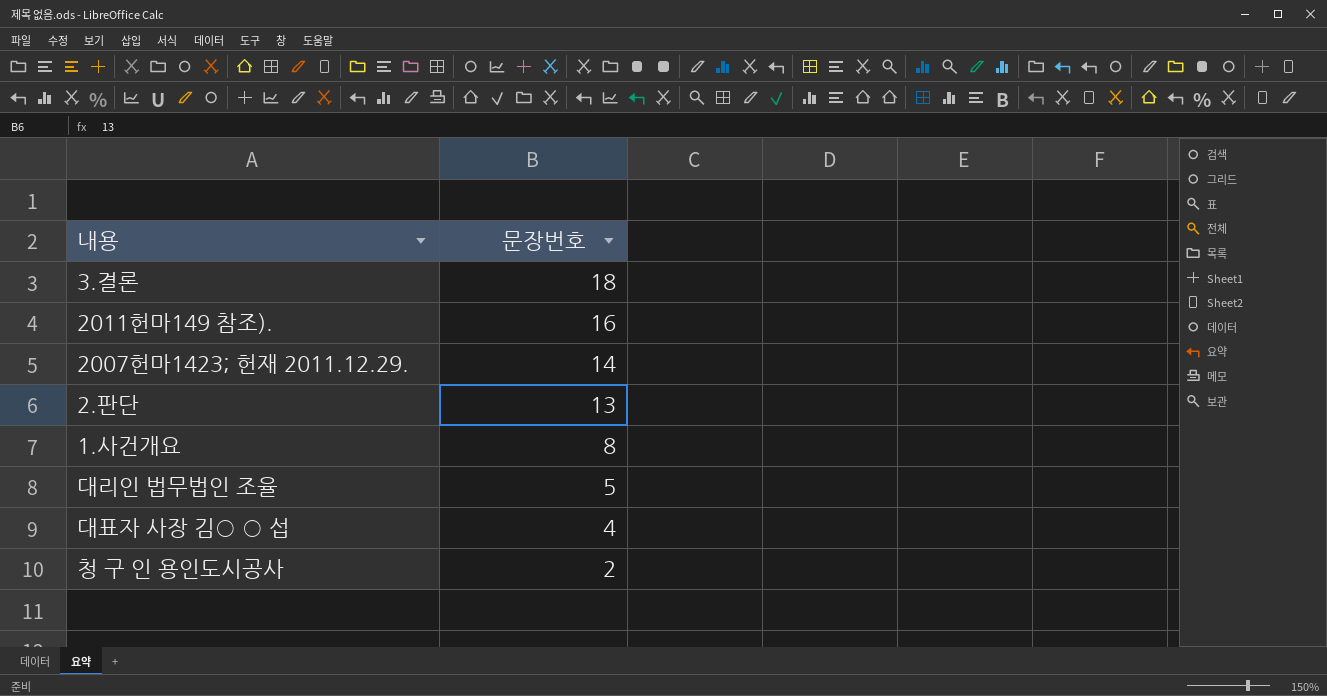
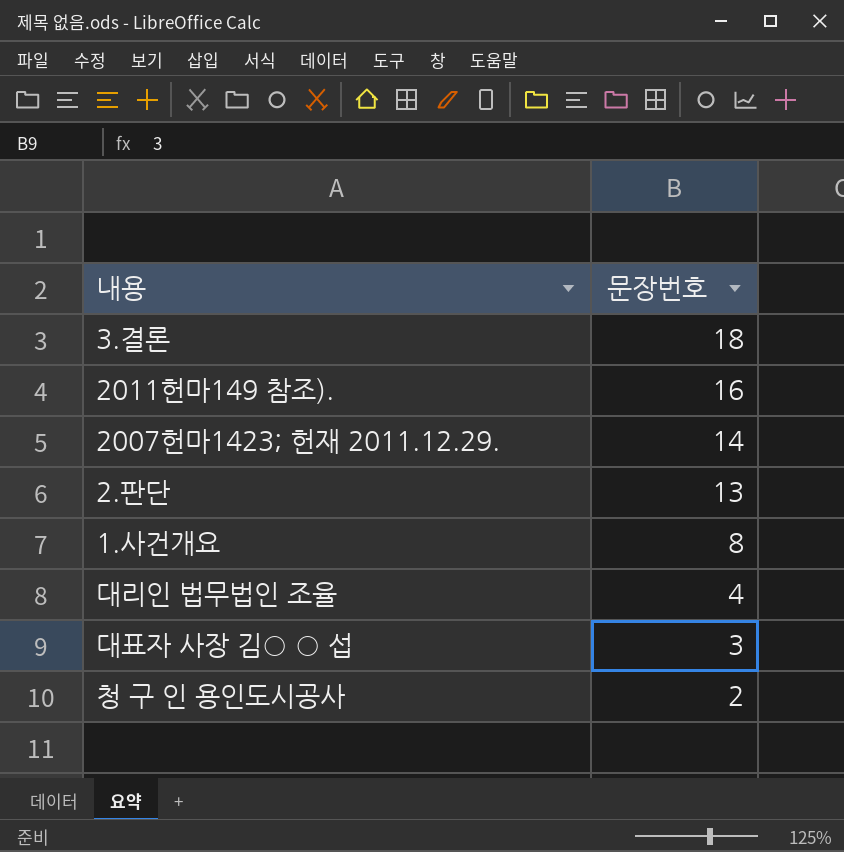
대리인 법무법인 조율 | 문장번호: 5 -> 4
대표자 사장 김○ ○ 섭 | 문장번호: 4 -> 3

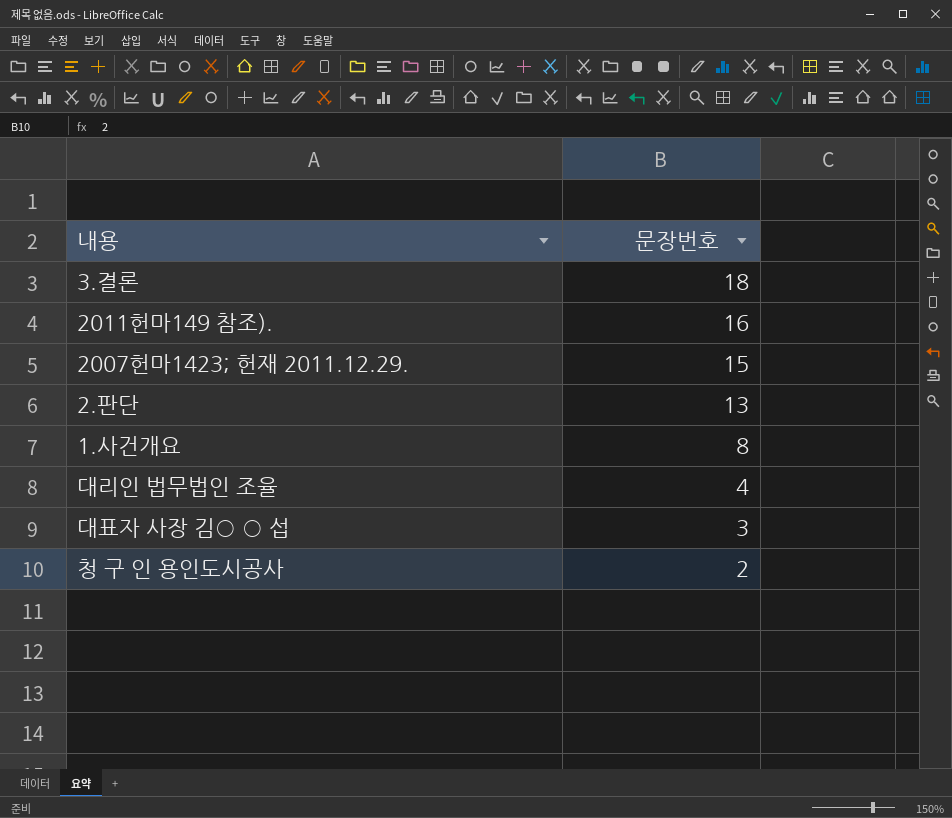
2007헌마1423; 헌재 2011.12.29. | 문장번호: 14 -> 15

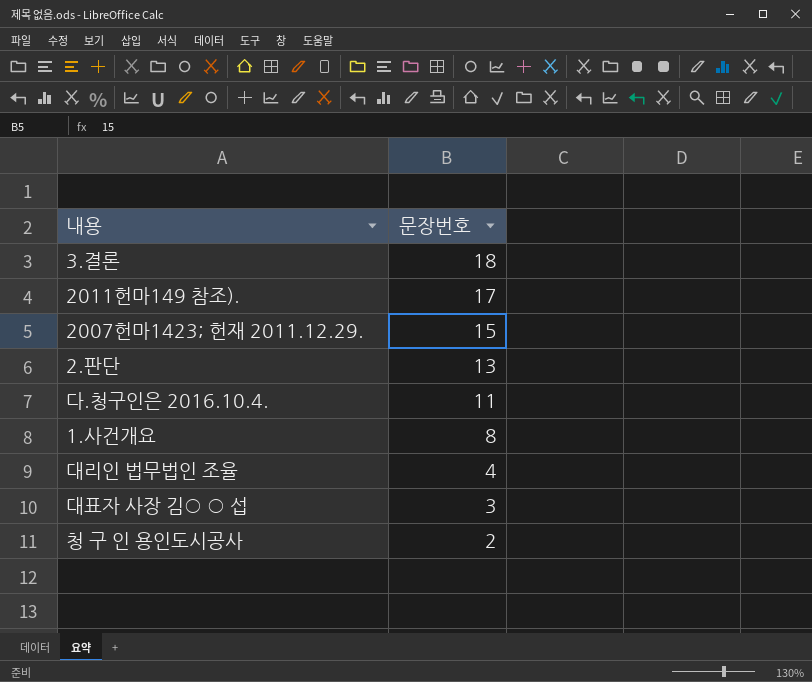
2011헌마149 참조). | 문장번호: 16 -> 17
row 다.청구인은 2016.10.4.: none -> 11

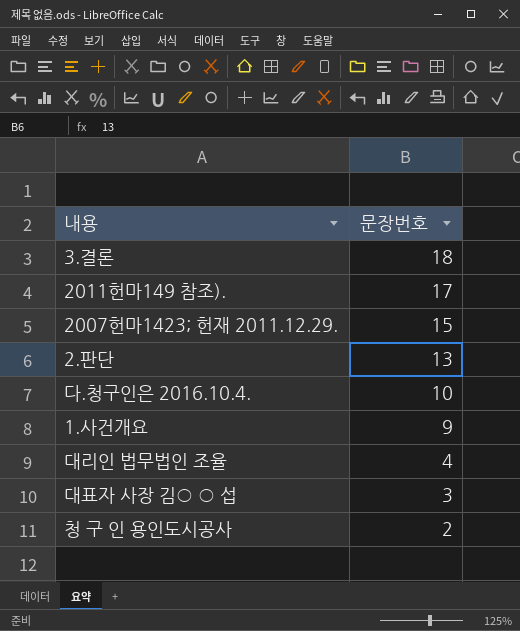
다.청구인은 2016.10.4. | 문장번호: 11 -> 10
1.사건개요 | 문장번호: 8 -> 9

